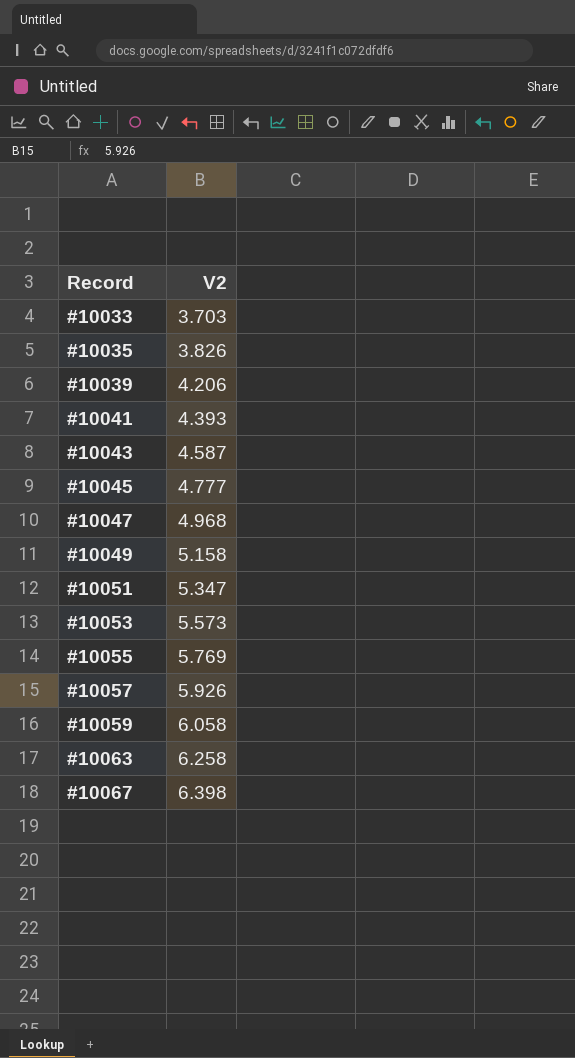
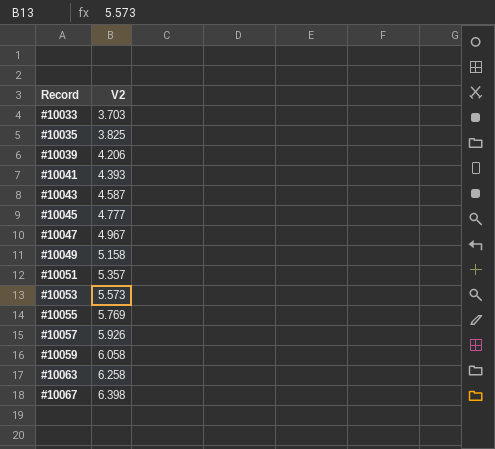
#10035 | V2: 3.826 -> 3.825
#10047 | V2: 4.968 -> 4.967
#10051 | V2: 5.347 -> 5.357

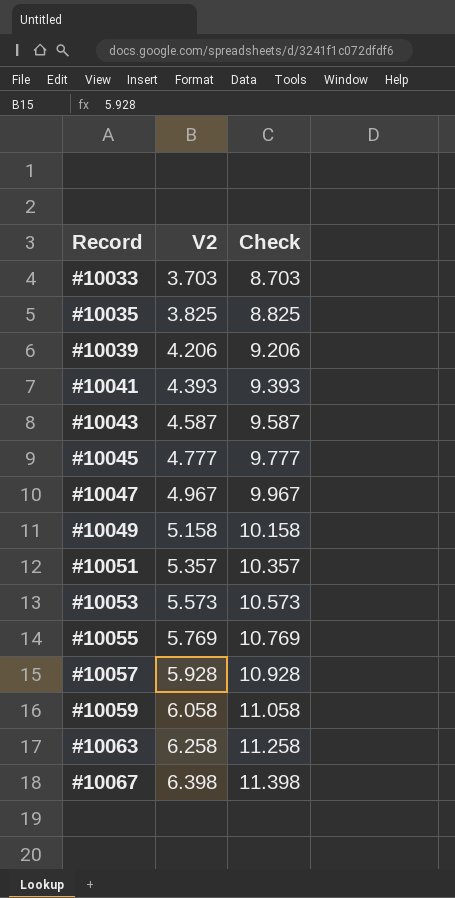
column Check | formula: none -> [V2] + 5
#10057 | V2: 5.926 -> 5.928

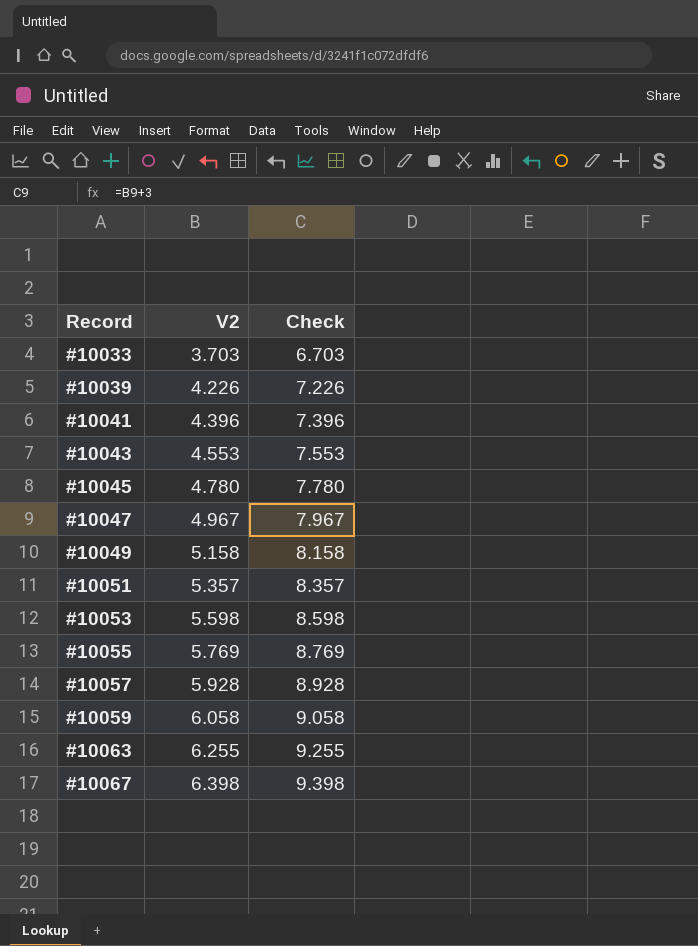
column Check | formula: [V2] + 5 -> [V2] + 3
row #10035: 3.825 | 8.825 -> none
#10039 | V2: 4.206 -> 4.226
#10041 | V2: 4.393 -> 4.396
#10043 | V2: 4.587 -> 4.553
#10045 | V2: 4.777 -> 4.780
#10053 | V2: 5.573 -> 5.598
#10063 | V2: 6.258 -> 6.255

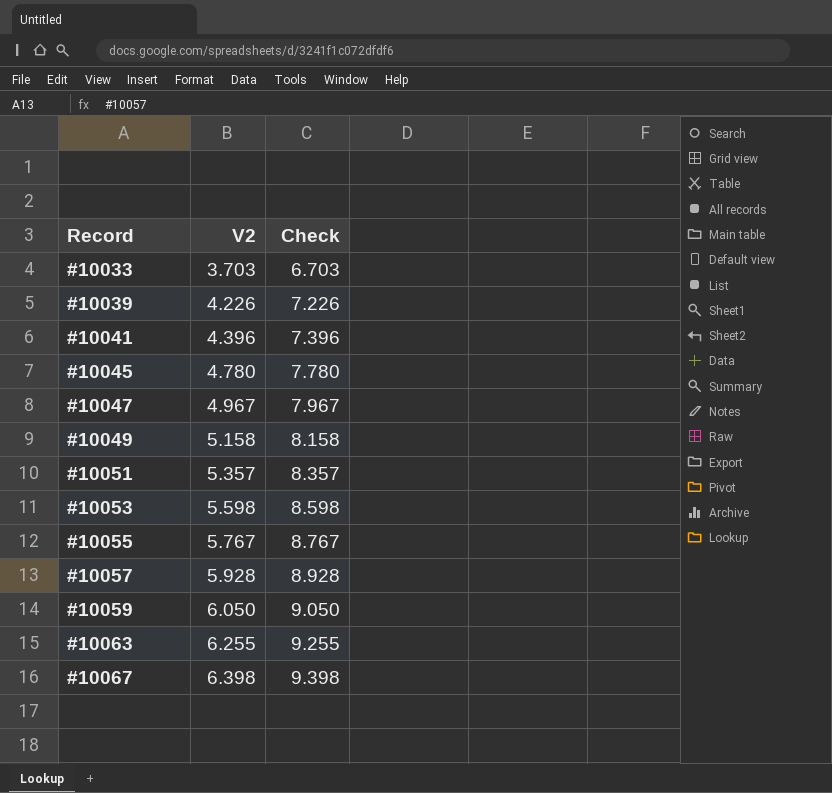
row #10043: 4.553 | 7.553 -> none
#10055 | V2: 5.769 -> 5.767
#10055 | Check: 8.769 -> 8.767
#10059 | V2: 6.058 -> 6.050
#10059 | Check: 9.058 -> 9.050

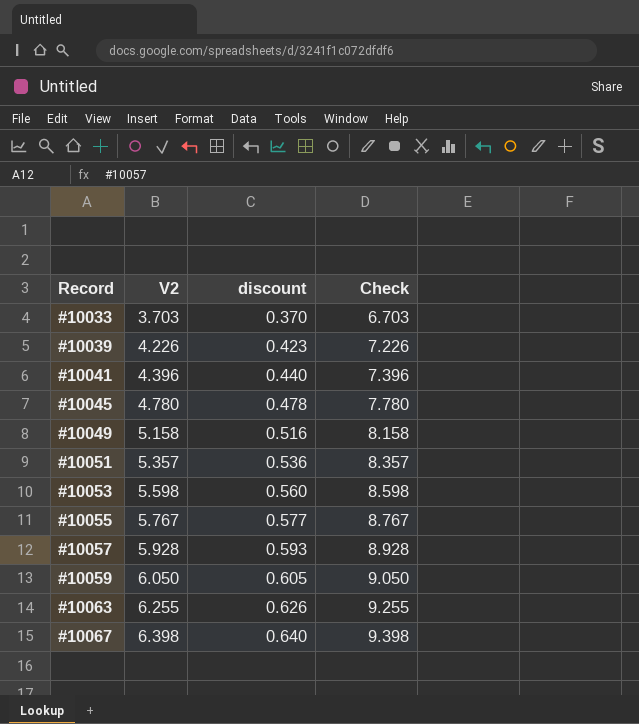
column discount | formula: none -> [V2] * 0.1
row #10047: 4.967 | 7.967 -> none

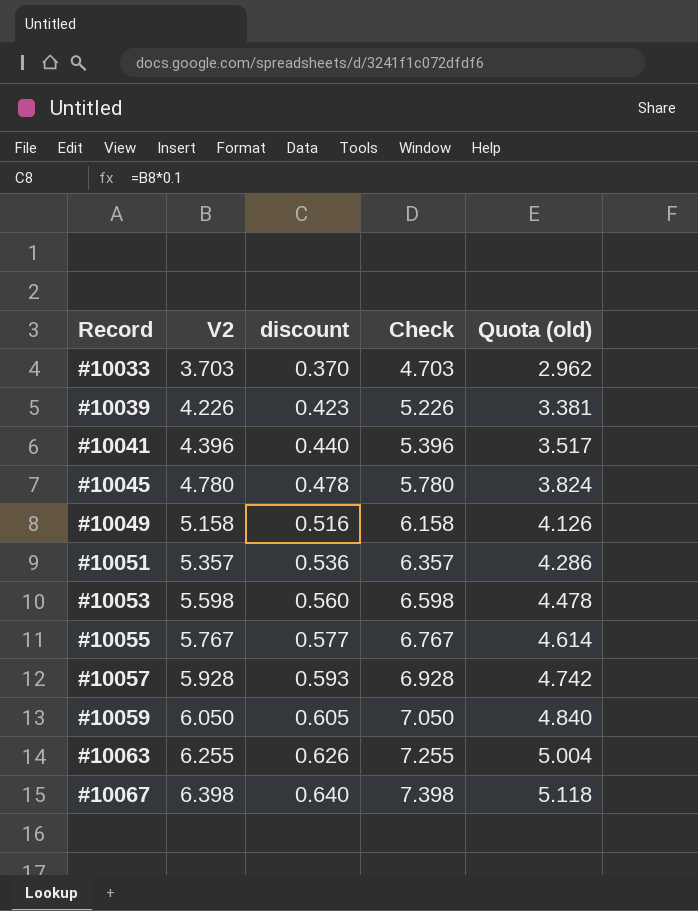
column Check | formula: [V2] + 3 -> [V2] + 1
column Quota (old) | formula: none -> [V2] * 0.8

